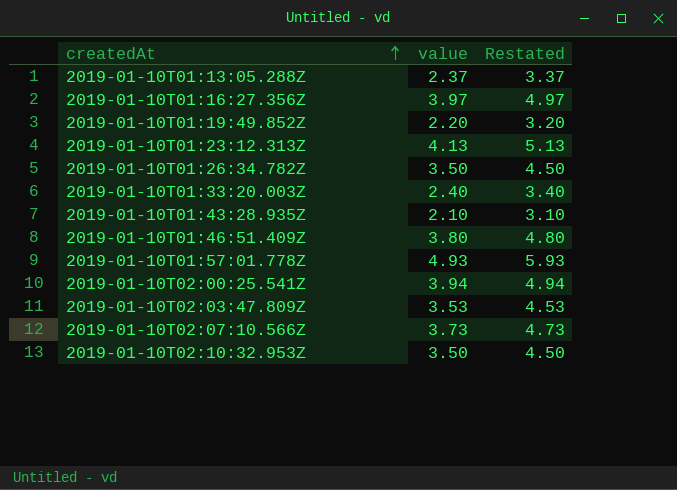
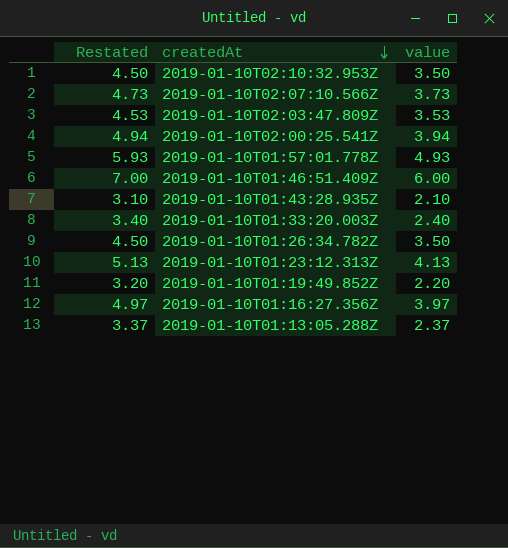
row order: createdAt ascending -> createdAt descending
column Restated | position: 3 -> 1
2019-01-10T01:46:51.409Z | Restated: 4.80 -> 7.00
2019-01-10T01:46:51.409Z | value: 3.80 -> 6.00

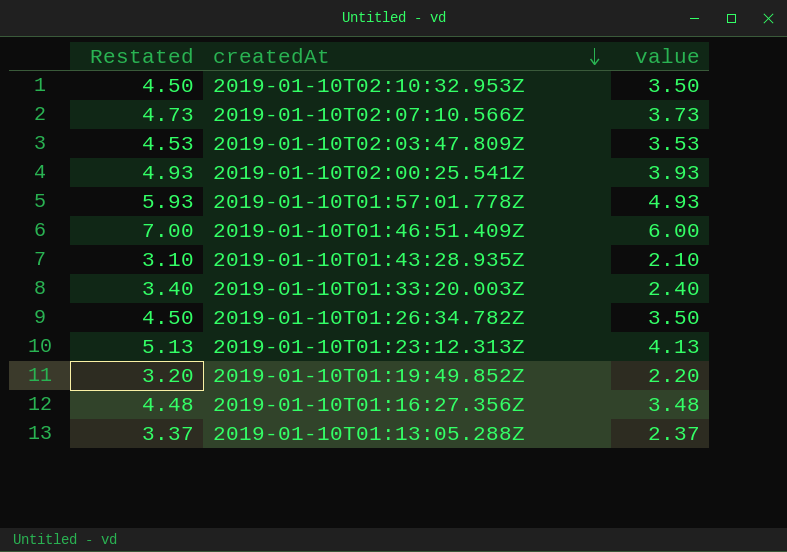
2019-01-10T02:00:25.541Z | Restated: 4.94 -> 4.93
2019-01-10T02:00:25.541Z | value: 3.94 -> 3.93
2019-01-10T01:16:27.356Z | Restated: 4.97 -> 4.48
2019-01-10T01:16:27.356Z | value: 3.97 -> 3.48

